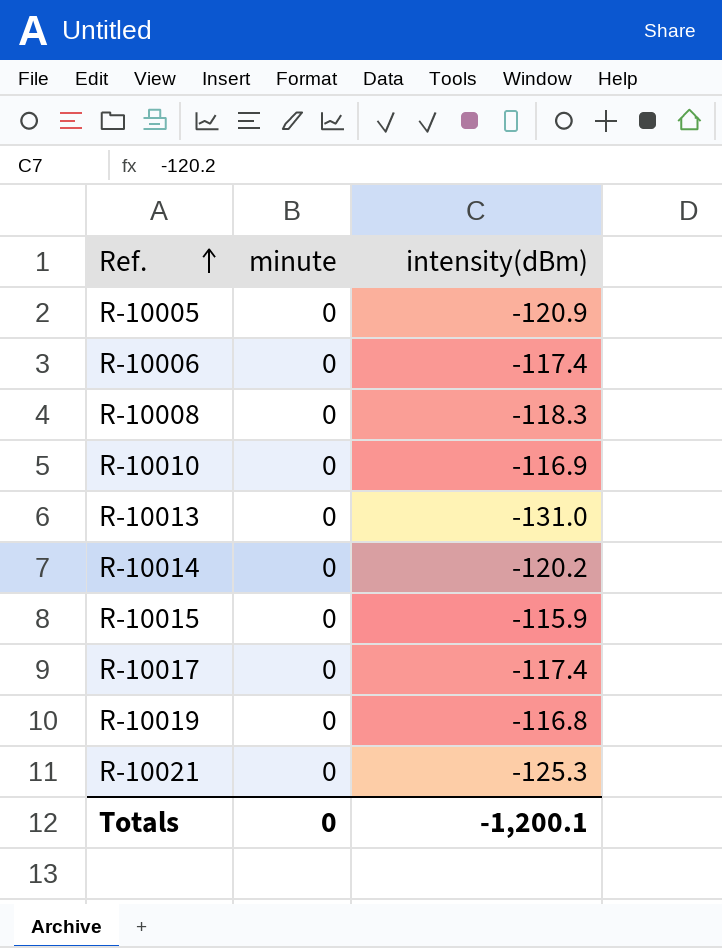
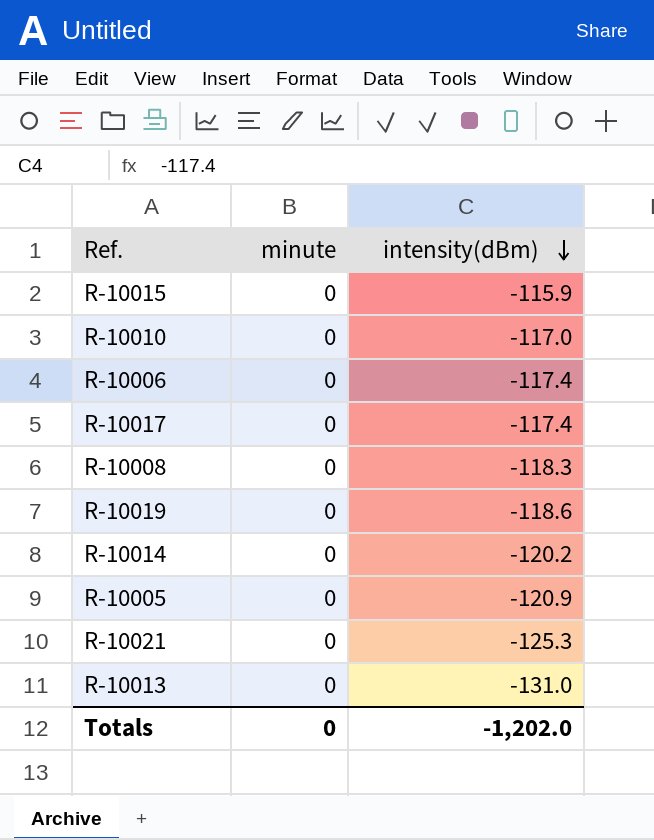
row order: Ref. ascending -> intensity(dBm) descending
R-10010 | intensity(dBm): -116.9 -> -117.0
R-10019 | intensity(dBm): -116.8 -> -118.6
Totals | intensity(dBm): -1,200.1 -> -1,202.0

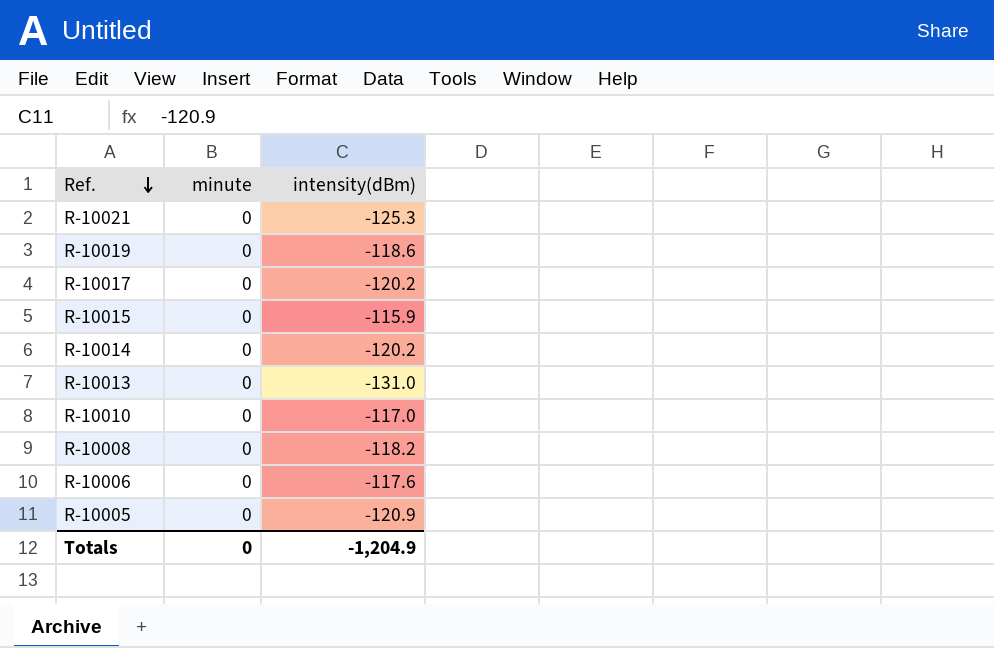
row order: intensity(dBm) descending -> Ref. descending
R-10017 | intensity(dBm): -117.4 -> -120.2
R-10008 | intensity(dBm): -118.3 -> -118.2
R-10006 | intensity(dBm): -117.4 -> -117.6
Totals | intensity(dBm): -1,202.0 -> -1,204.9

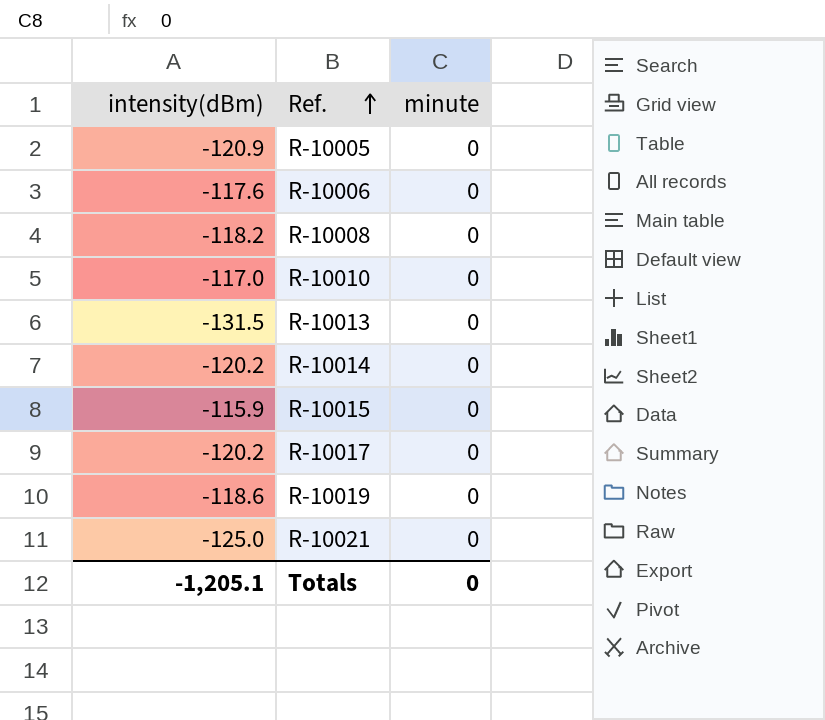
row order: Ref. descending -> Ref. ascending
column intensity(dBm) | position: 3 -> 1
R-10013 | intensity(dBm): -131.0 -> -131.5
R-10021 | intensity(dBm): -125.3 -> -125.0
Totals | intensity(dBm): -1,204.9 -> -1,205.1

